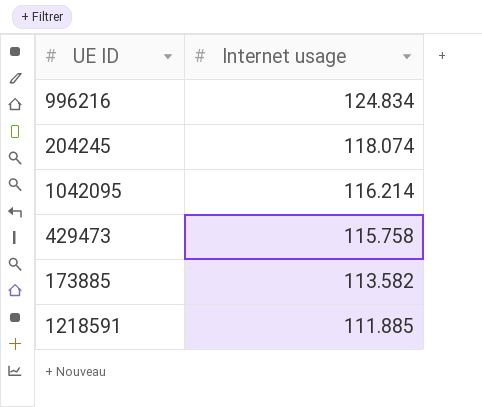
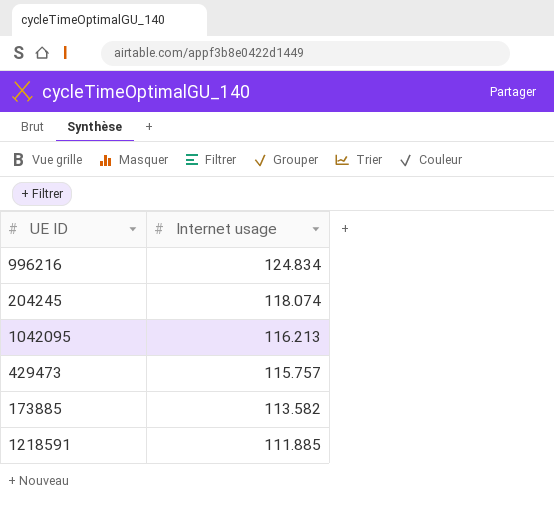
1042095 | Internet usage: 116.214 -> 116.213
429473 | Internet usage: 115.758 -> 115.757

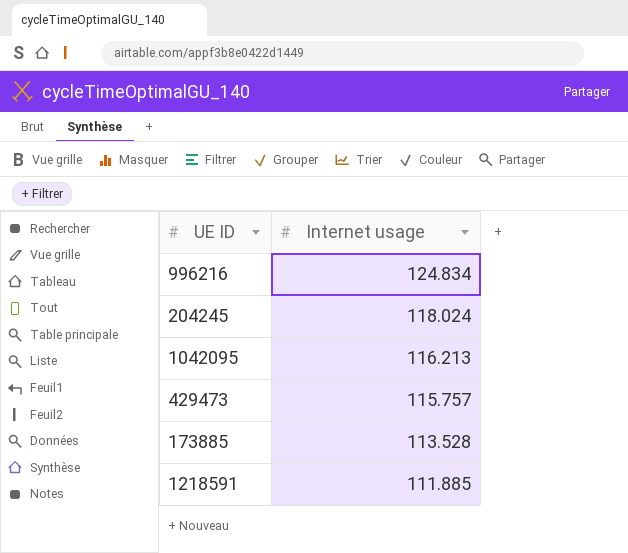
204245 | Internet usage: 118.074 -> 118.024
173885 | Internet usage: 113.582 -> 113.528

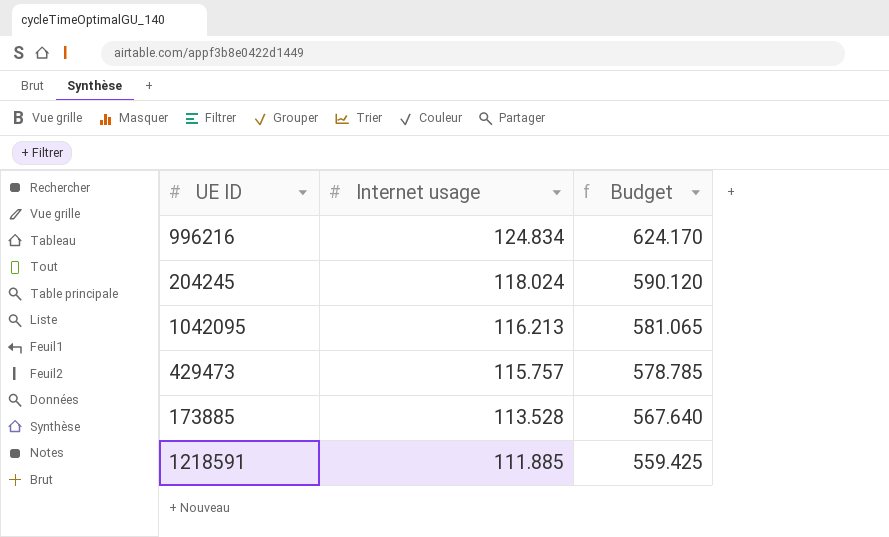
column Budget | formula: none -> [Internet usage] * 5

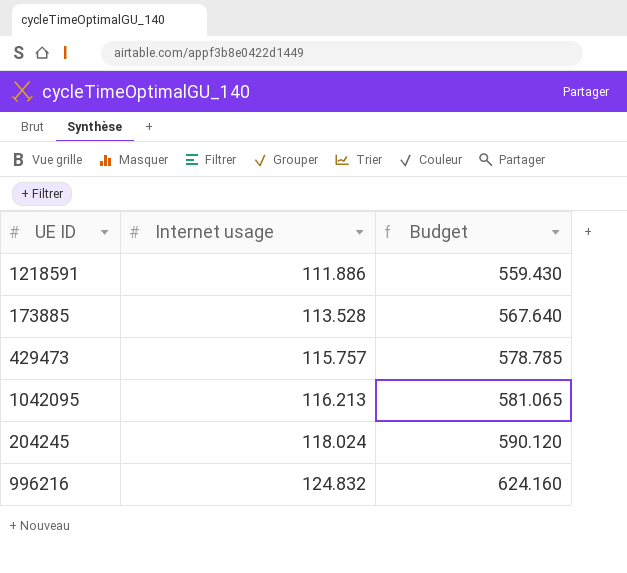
row order: Internet usage descending -> Internet usage ascending
1218591 | Internet usage: 111.885 -> 111.886
1218591 | Budget: 559.425 -> 559.430
996216 | Internet usage: 124.834 -> 124.832
996216 | Budget: 624.170 -> 624.160

